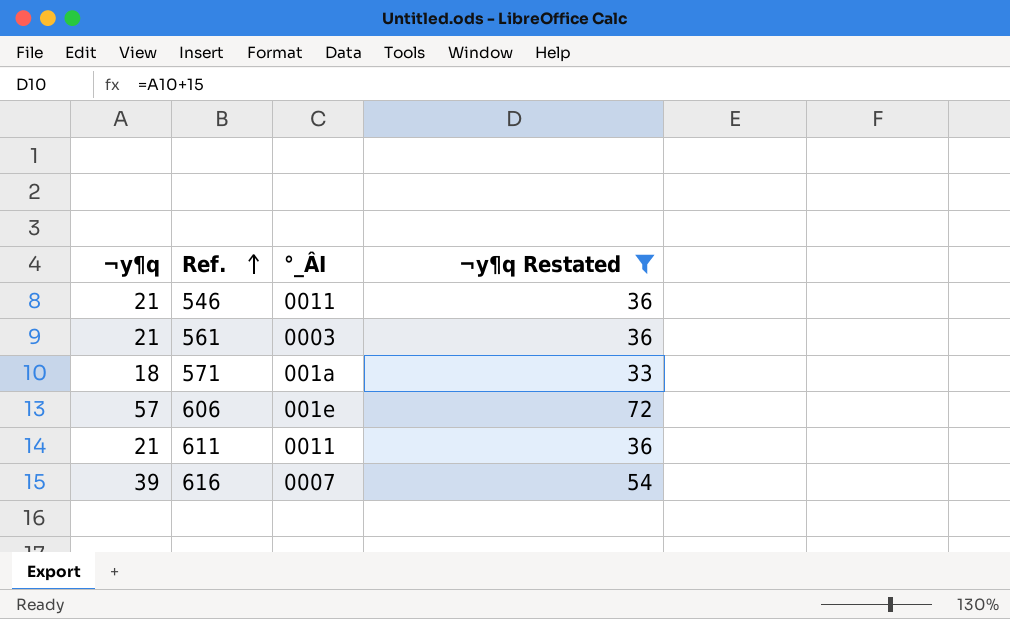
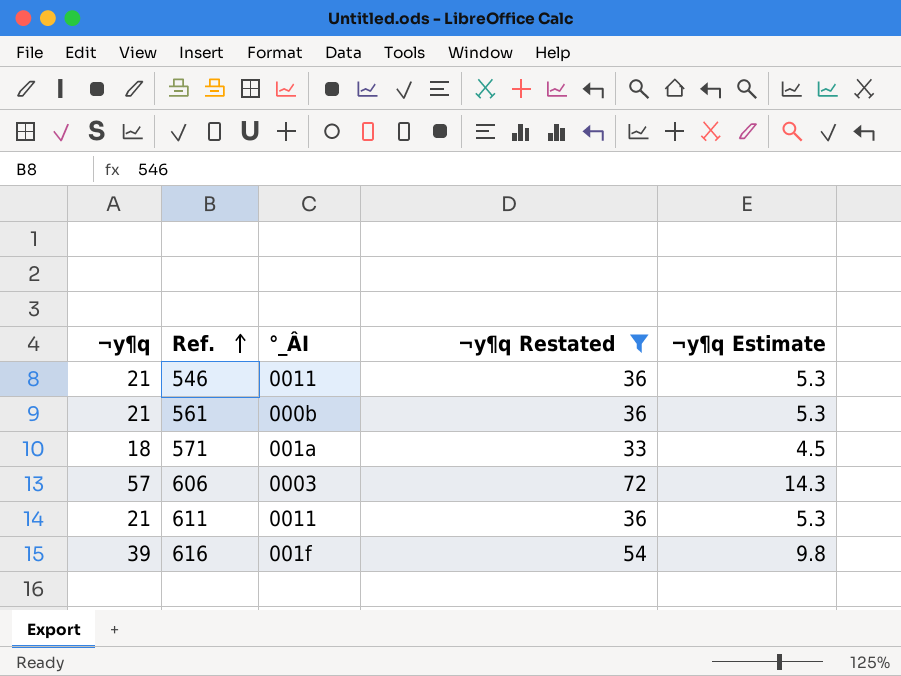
column ¬y¶q Estimate | formula: none -> [¬y¶q] * 0.25
561 | °_ÂI: 0003 -> 000b
606 | °_ÂI: 001e -> 0003
616 | °_ÂI: 0007 -> 001f

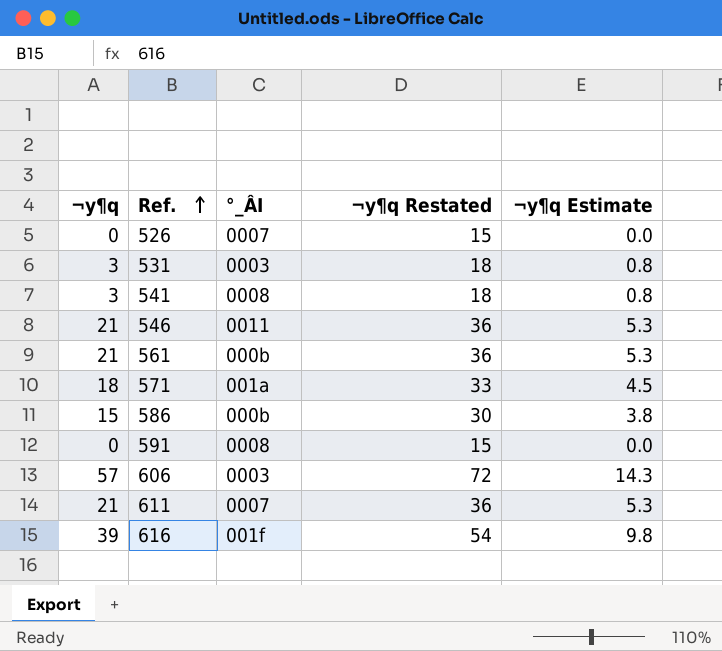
filter: ¬y¶q Restated >= 33 -> none
611 | °_ÂI: 0011 -> 0007

